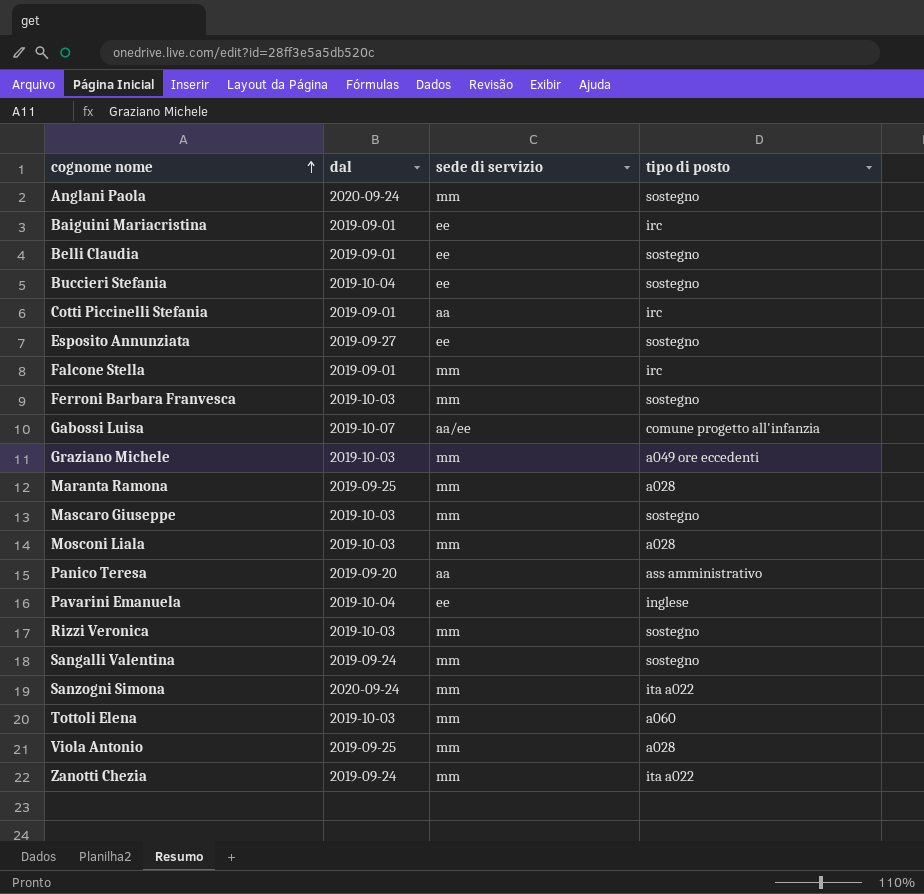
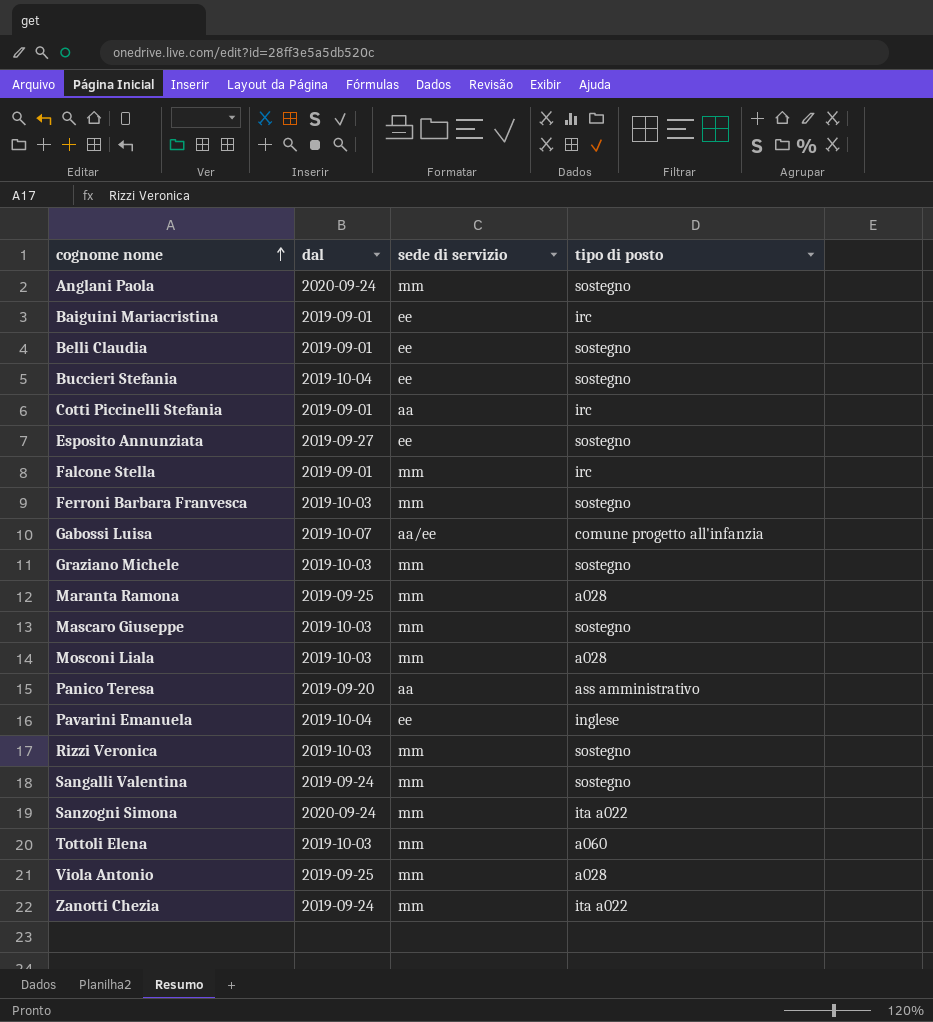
Graziano Michele | tipo di posto: a049 ore eccedenti -> sostegno

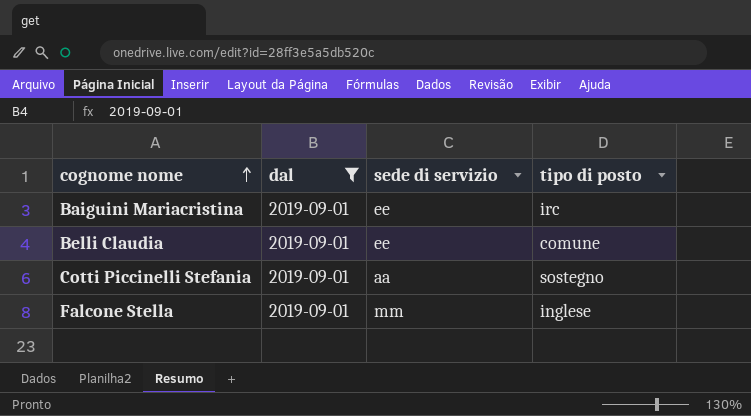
filter: none -> dal = 2019-09-01
Belli Claudia | tipo di posto: sostegno -> comune
Cotti Piccinelli Stefania | tipo di posto: irc -> sostegno
Falcone Stella | tipo di posto: irc -> inglese

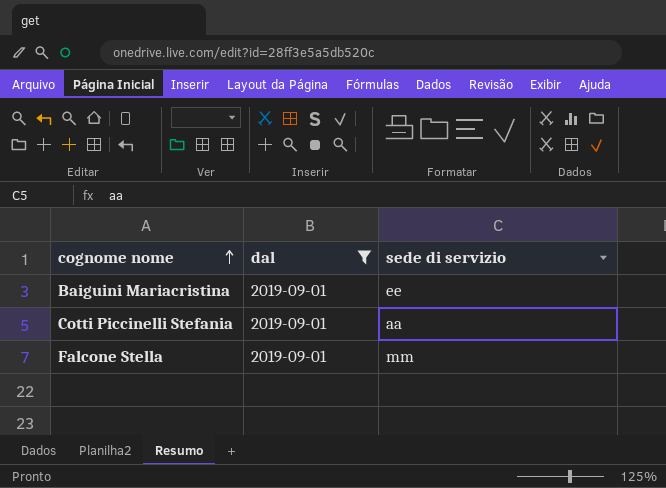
column tipo di posto | position: 4 -> none
row Belli Claudia: 2019-09-01 | ee | comune -> none

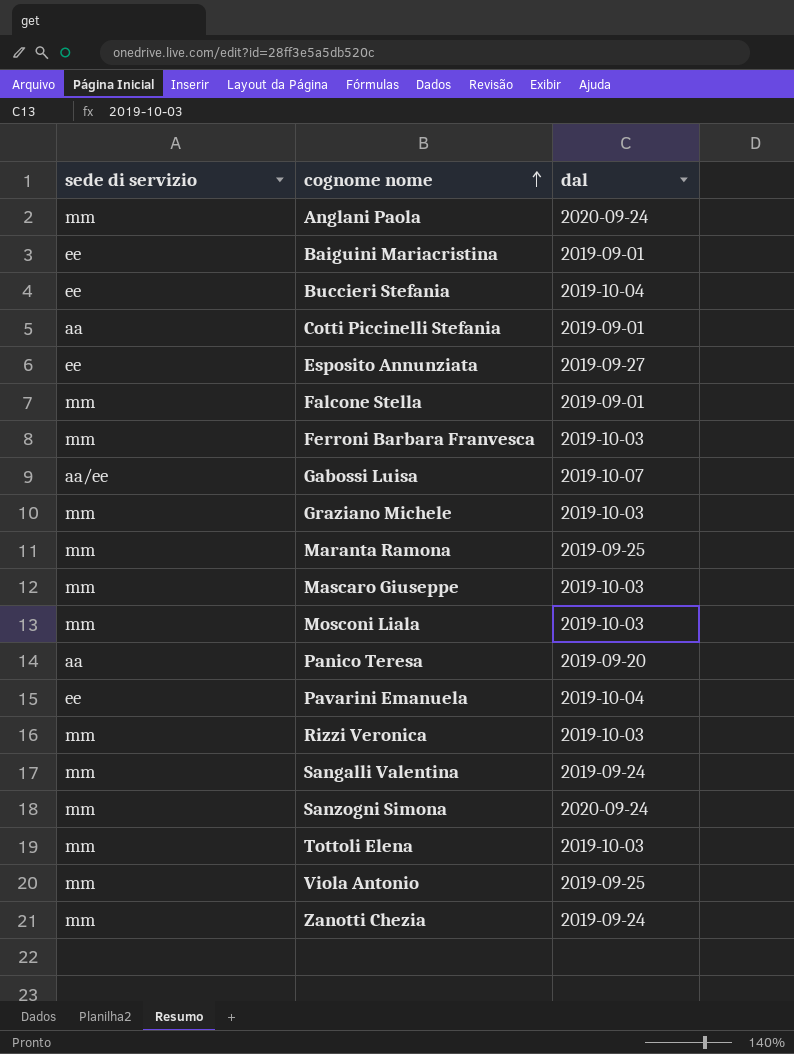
filter: dal = 2019-09-01 -> none
column sede di servizio | position: 3 -> 1

